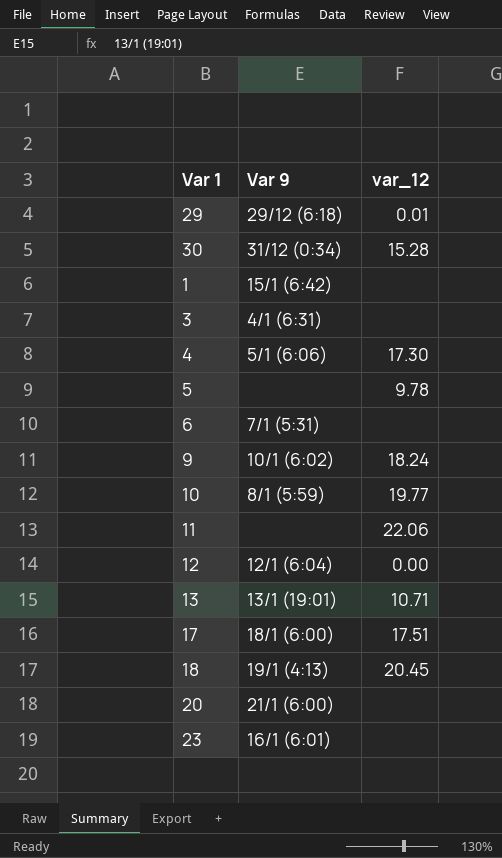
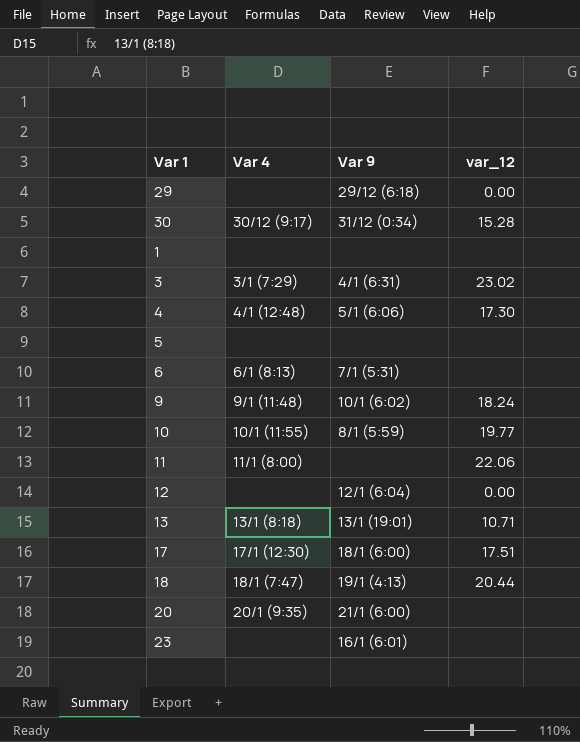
column Var 4 | position: none -> 2
29 | var_12: 0.01 -> 0.00
1 | Var 9: 15/1 (6:42) -> none
3 | var_12: none -> 23.02
5 | var_12: 9.78 -> none
18 | var_12: 20.45 -> 20.44

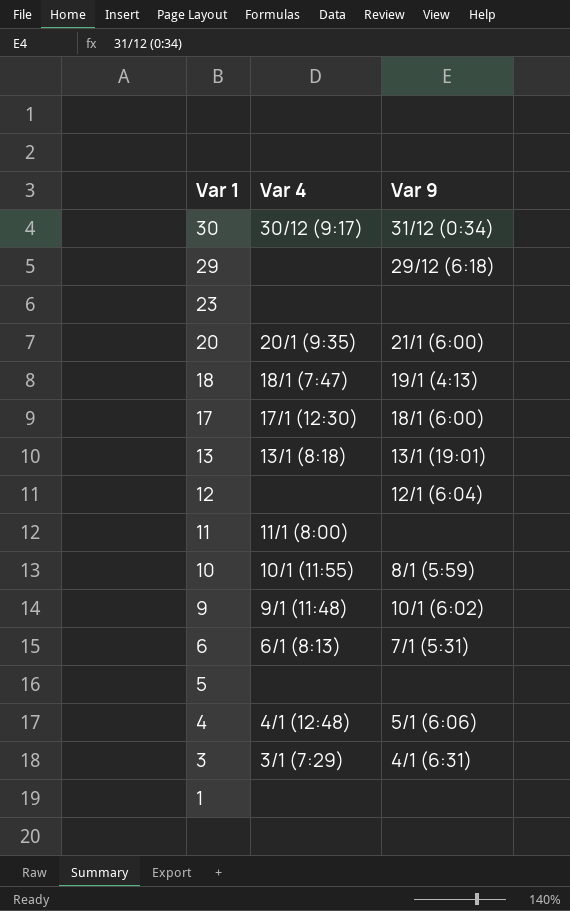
row order: none -> Var 1 descending
column var_12 | position: 4 -> none
23 | Var 9: 16/1 (6:01) -> none

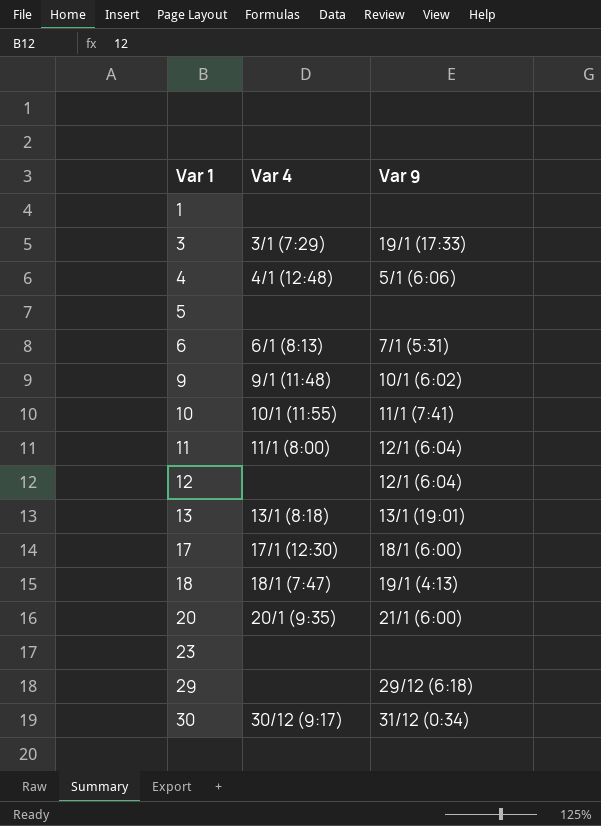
row order: Var 1 descending -> Var 1 ascending
3 | Var 9: 4/1 (6:31) -> 19/1 (17:33)
10 | Var 9: 8/1 (5:59) -> 11/1 (7:41)
11 | Var 9: none -> 12/1 (6:04)

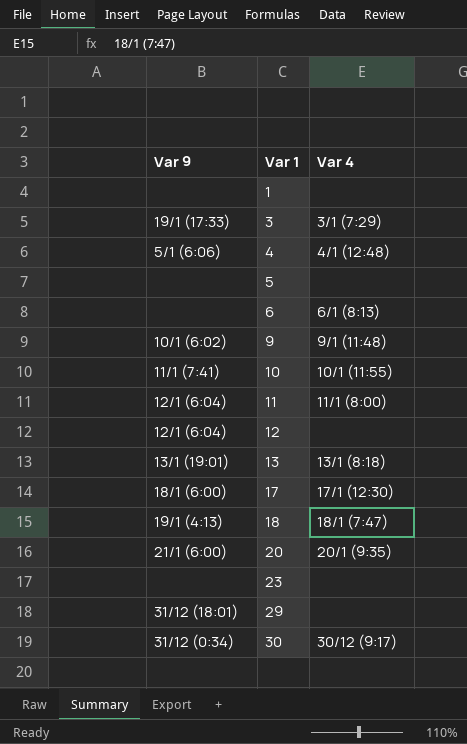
column Var 9 | position: 3 -> 1
6 | Var 9: 7/1 (5:31) -> none
29 | Var 9: 29/12 (6:18) -> 31/12 (18:01)

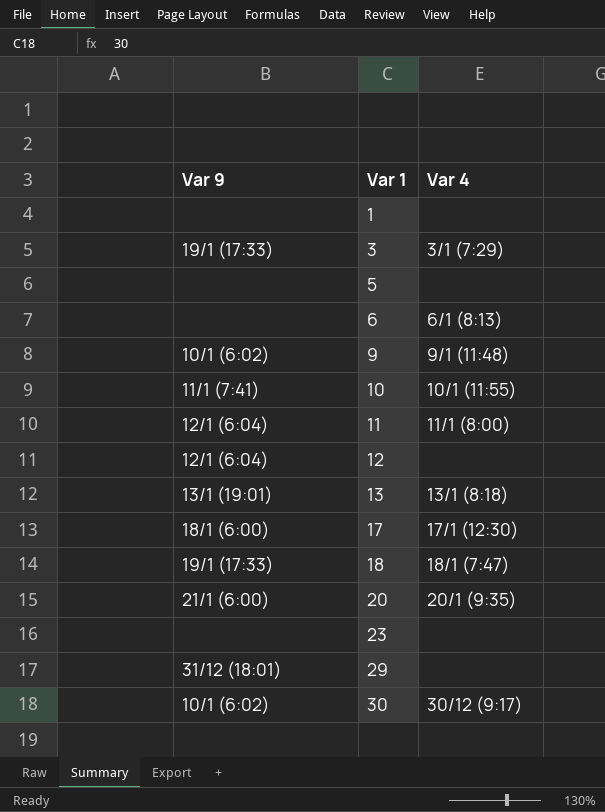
row 4: 5/1 (6:06) | 4/1 (12:48) -> none
18 | Var 9: 19/1 (4:13) -> 19/1 (17:33)
30 | Var 9: 31/12 (0:34) -> 10/1 (6:02)

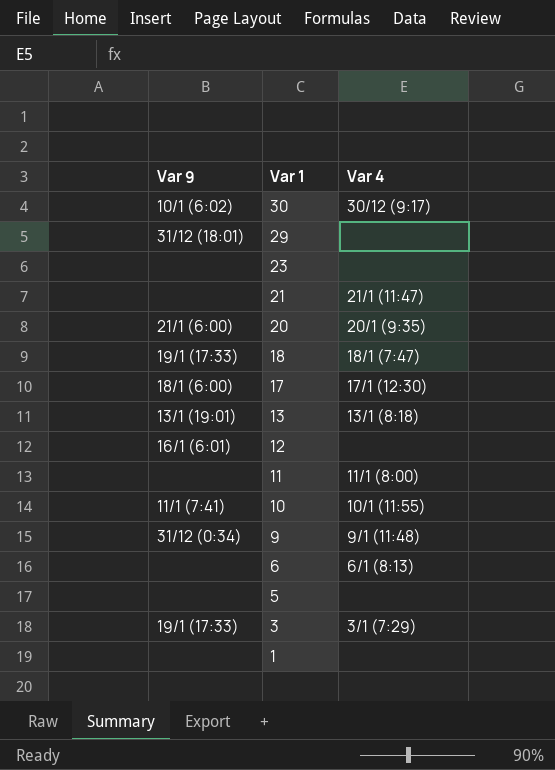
row order: Var 1 ascending -> Var 1 descending
row 21: none -> none | 21/1 (11:47)
12 | Var 9: 12/1 (6:04) -> 16/1 (6:01)
11 | Var 9: 12/1 (6:04) -> none
9 | Var 9: 10/1 (6:02) -> 31/12 (0:34)

